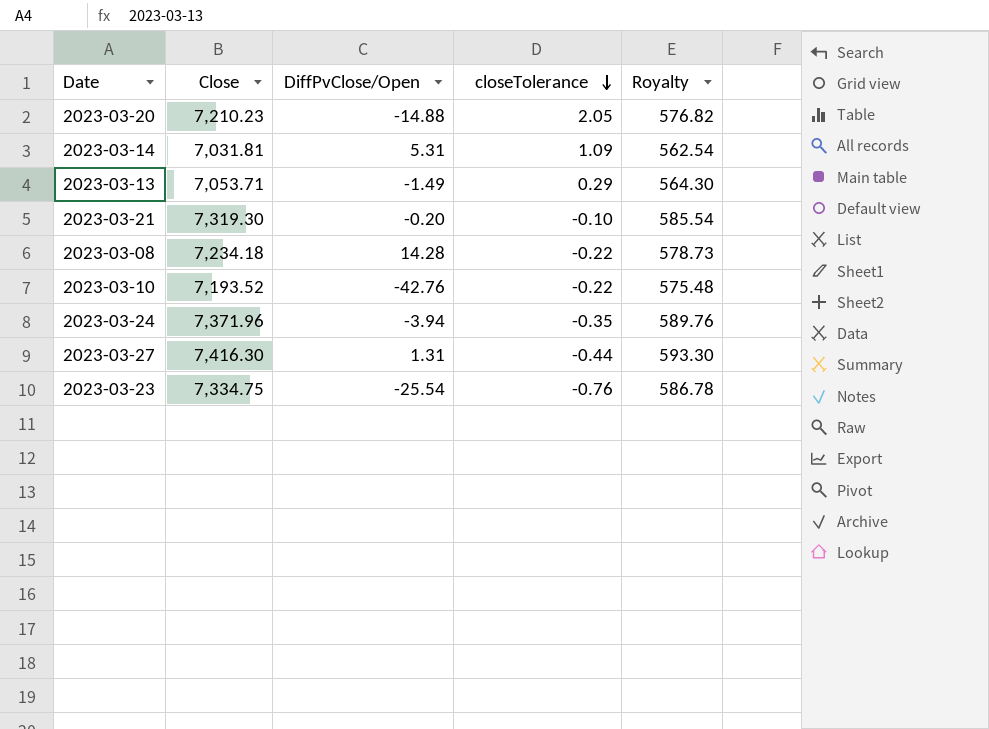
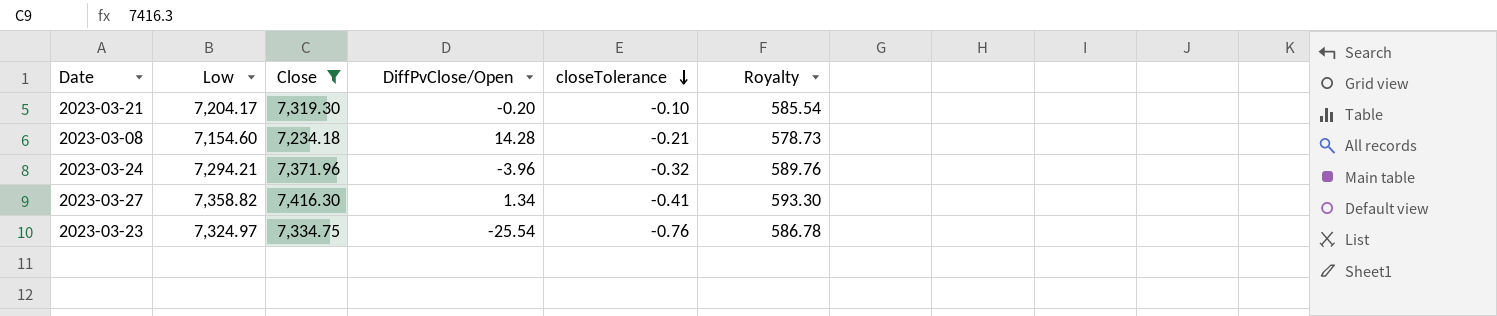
filter: none -> Close >= 7,234.18
column Low | position: none -> 2
2023-03-08 | closeTolerance: -0.22 -> -0.21
2023-03-24 | DiffPvClose/Open: -3.94 -> -3.96
2023-03-24 | closeTolerance: -0.35 -> -0.32
2023-03-27 | DiffPvClose/Open: 1.31 -> 1.34
2023-03-27 | closeTolerance: -0.44 -> -0.41

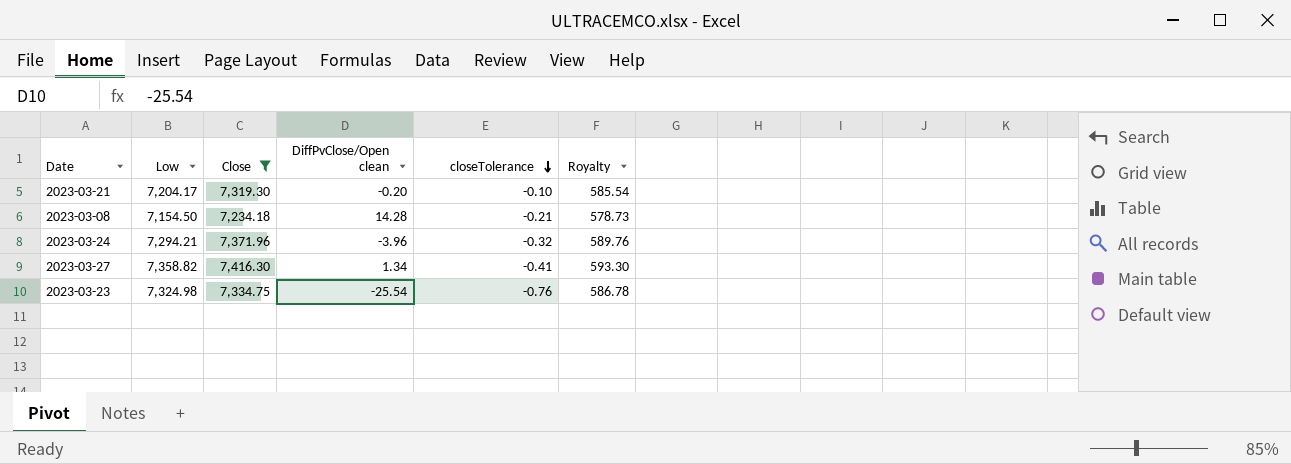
column name: DiffPvClose/Open -> DiffPvClose/Open clean
2023-03-08 | Low: 7,154.60 -> 7,154.50
2023-03-23 | Low: 7,324.97 -> 7,324.98

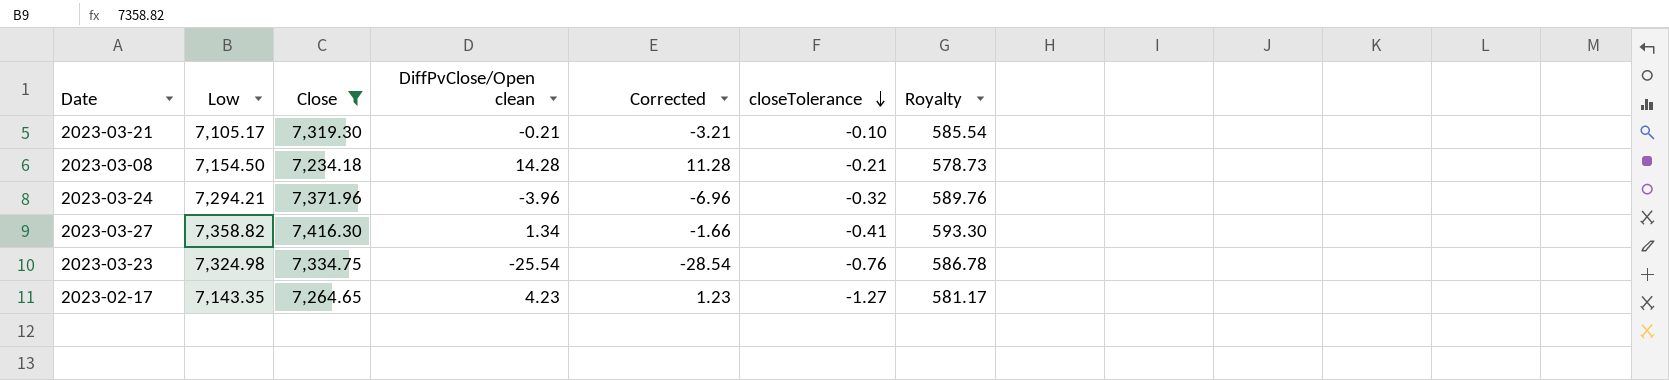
column Corrected | formula: none -> [DiffPvClose/Open clean] - 3
2023-03-21 | Low: 7,204.17 -> 7,105.17
2023-03-21 | DiffPvClose/Open clean: -0.20 -> -0.21
row 2023-02-17: none -> 7,143.35 | 7,264.65 | 4.23 | 1.23 | -1.27 | 581.17

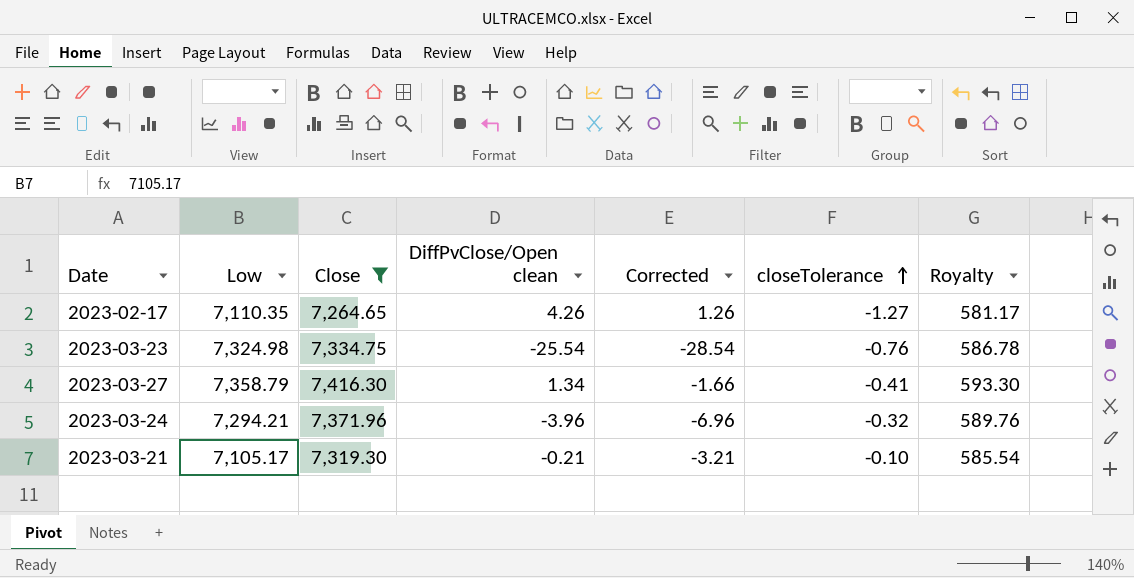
row order: closeTolerance descending -> closeTolerance ascending
row 2023-03-08: 7,154.50 | 7,234.18 | 14.28 | 11.28 | -0.21 | 578.73 -> none
2023-02-17 | Low: 7,143.35 -> 7,110.35
2023-02-17 | DiffPvClose/Open clean: 4.23 -> 4.26
2023-02-17 | Corrected: 1.23 -> 1.26
2023-03-27 | Low: 7,358.82 -> 7,358.79

